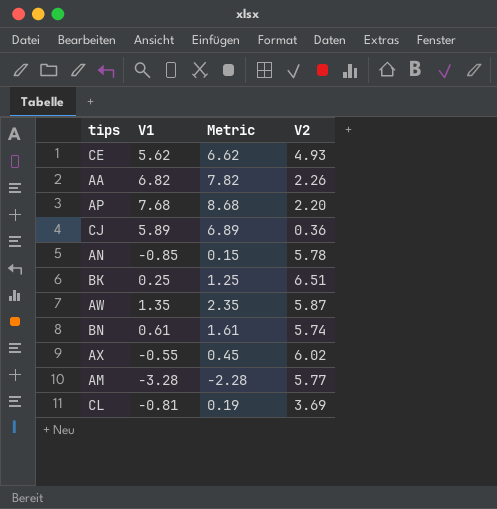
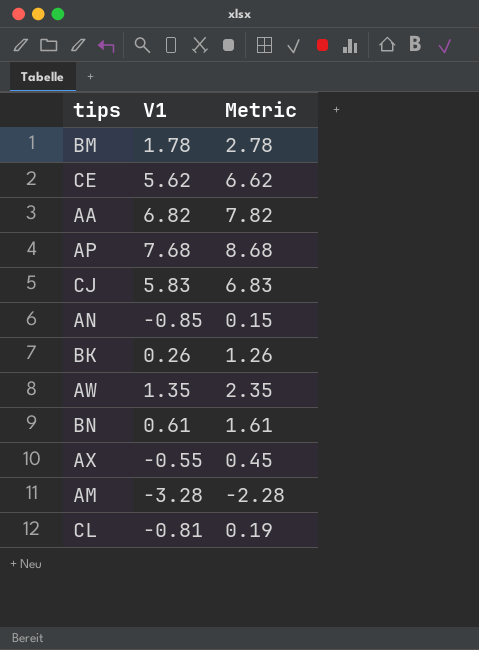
column V2 | position: 4 -> none
row BM: none -> 1.78 | 2.78
CJ | V1: 5.89 -> 5.83
CJ | Metric: 6.89 -> 6.83
BK | V1: 0.25 -> 0.26
BK | Metric: 1.25 -> 1.26

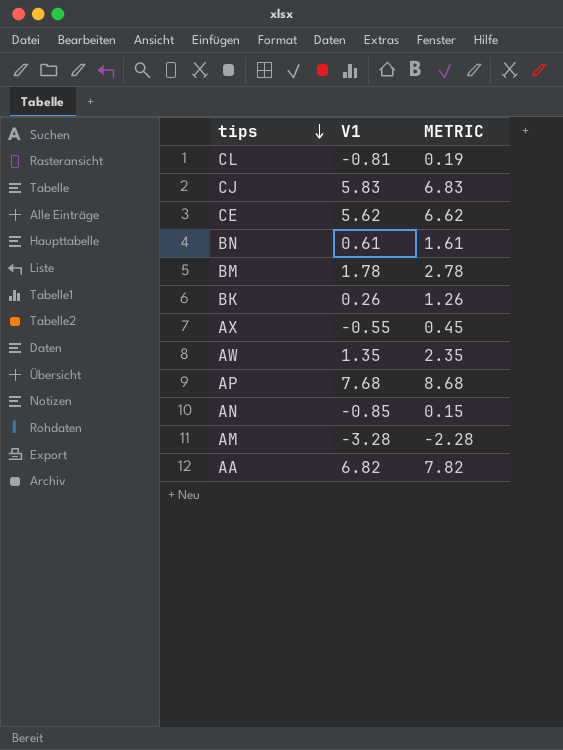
row order: none -> tips descending
column name: Metric -> METRIC

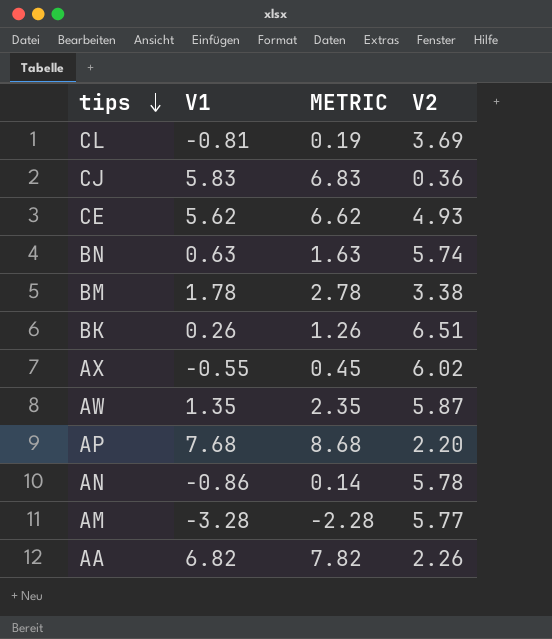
column V2 | position: none -> 4
BN | V1: 0.61 -> 0.63
BN | METRIC: 1.61 -> 1.63
AN | V1: -0.85 -> -0.86
AN | METRIC: 0.15 -> 0.14

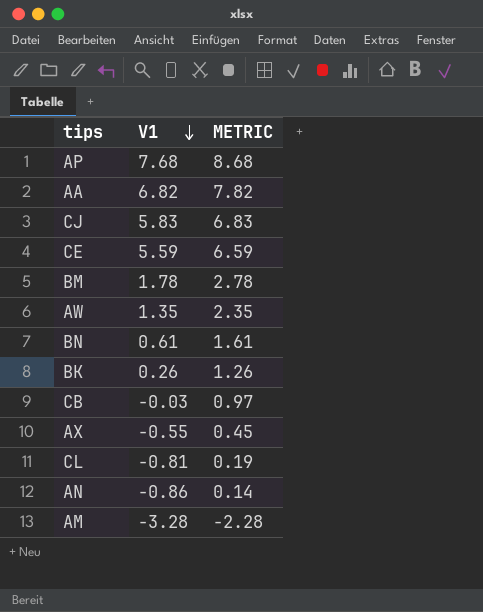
row order: tips descending -> V1 descending
column V2 | position: 4 -> none
CE | V1: 5.62 -> 5.59
CE | METRIC: 6.62 -> 6.59
BN | V1: 0.63 -> 0.61
BN | METRIC: 1.63 -> 1.61
row CB: none -> -0.03 | 0.97

